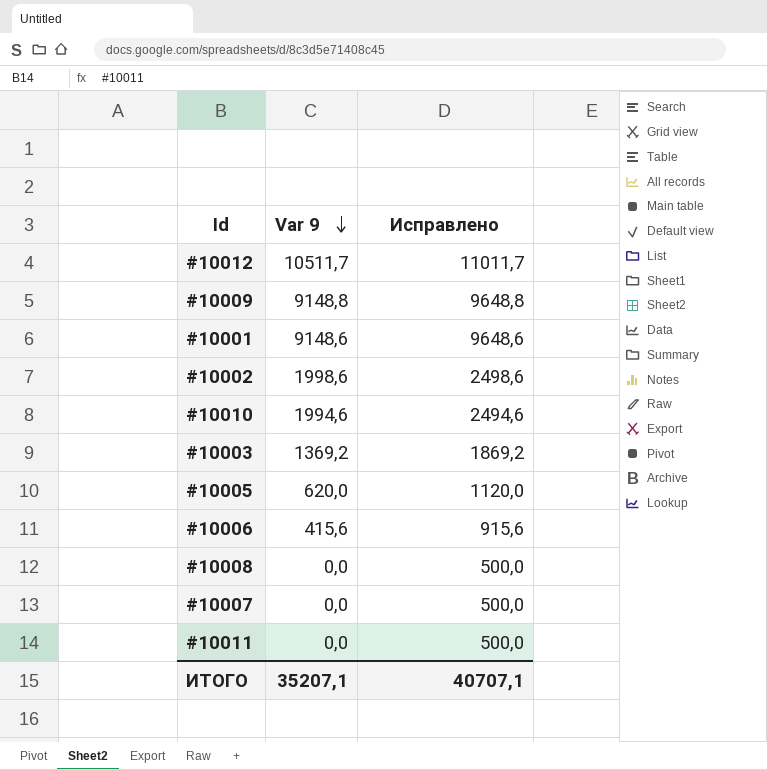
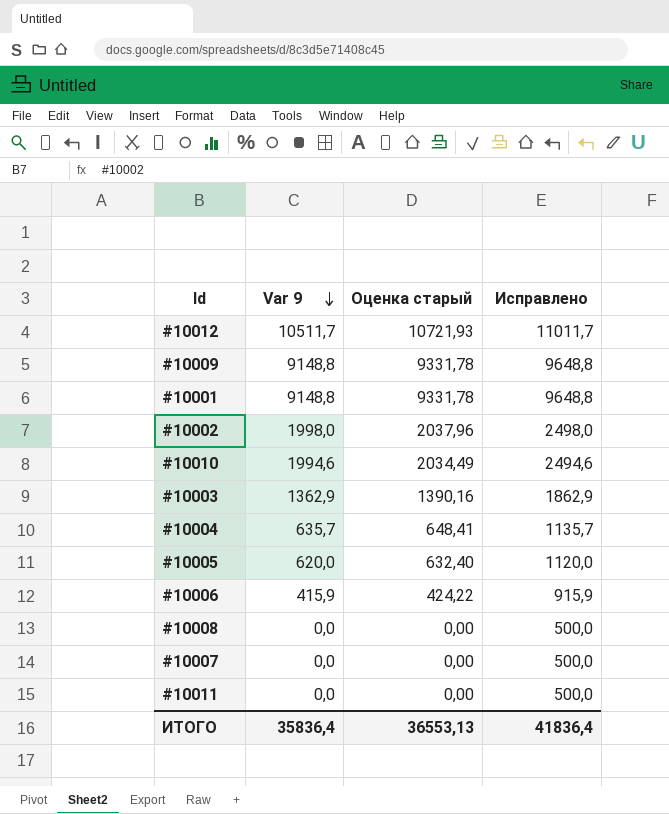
column Оценка старый | formula: none -> [Var 9] * 1,02
#10001 | Var 9: 9148,6 -> 9148,8
#10001 | Исправлено: 9648,6 -> 9648,8
#10002 | Var 9: 1998,6 -> 1998,0
#10002 | Исправлено: 2498,6 -> 2498,0
#10003 | Var 9: 1369,2 -> 1362,9
#10003 | Исправлено: 1869,2 -> 1862,9
row #10004: none -> 635,7 | 648,41 | 1135,7
#10006 | Var 9: 415,6 -> 415,9
#10006 | Исправлено: 915,6 -> 915,9
ИТОГО | Var 9: 35207,1 -> 35836,4
ИТОГО | Исправлено: 40707,1 -> 41836,4

